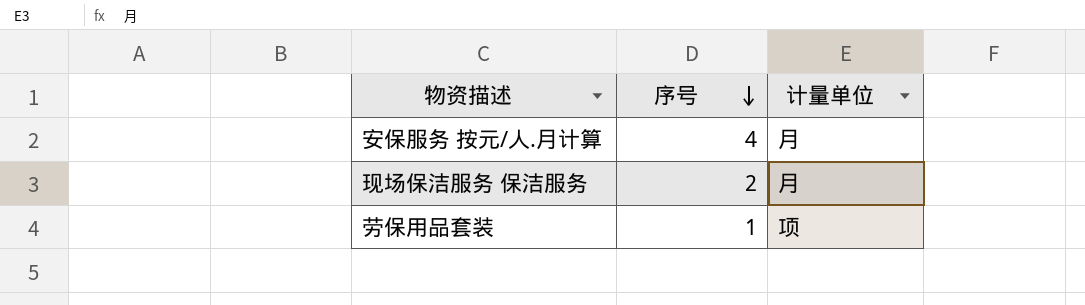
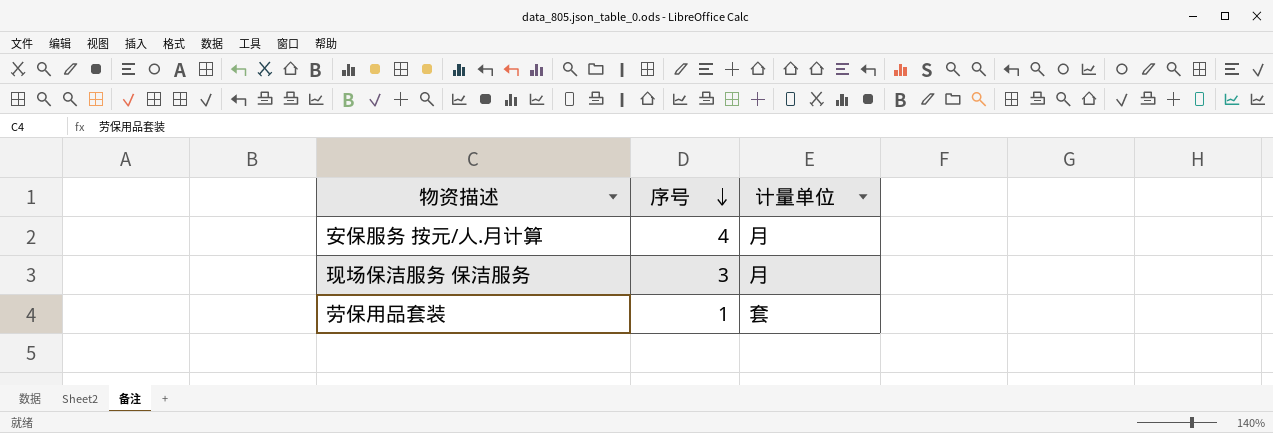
现场保洁服务 保洁服务 | 序号: 2 -> 3
劳保用品套装 | 计量单位: 项 -> 套

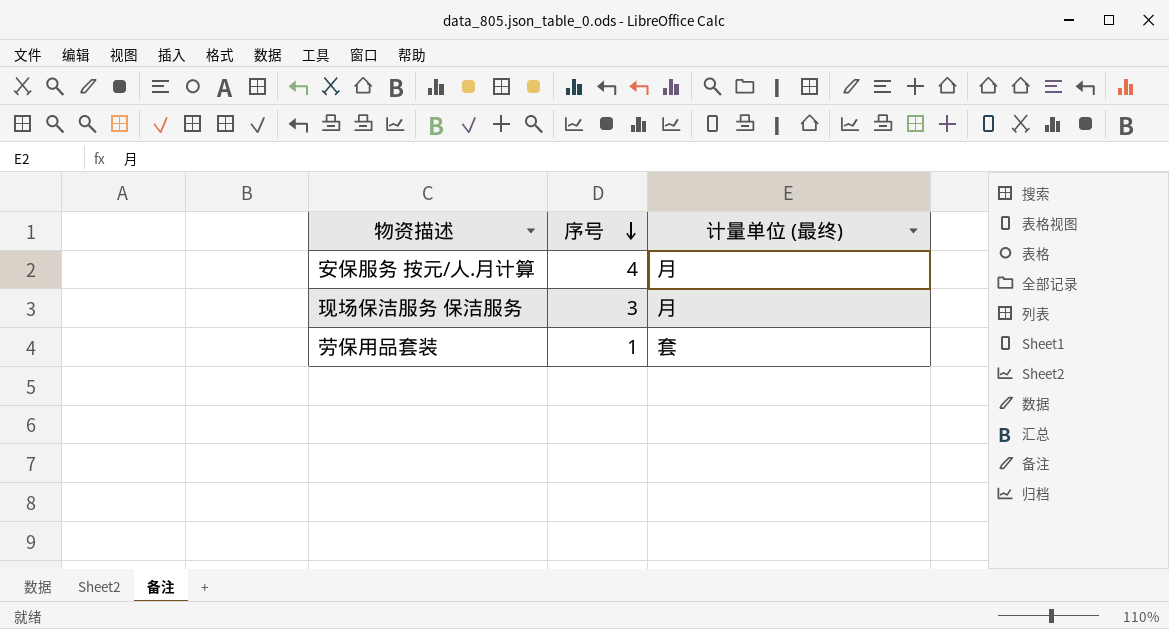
column name: 计量单位 -> 计量单位 (最终)

